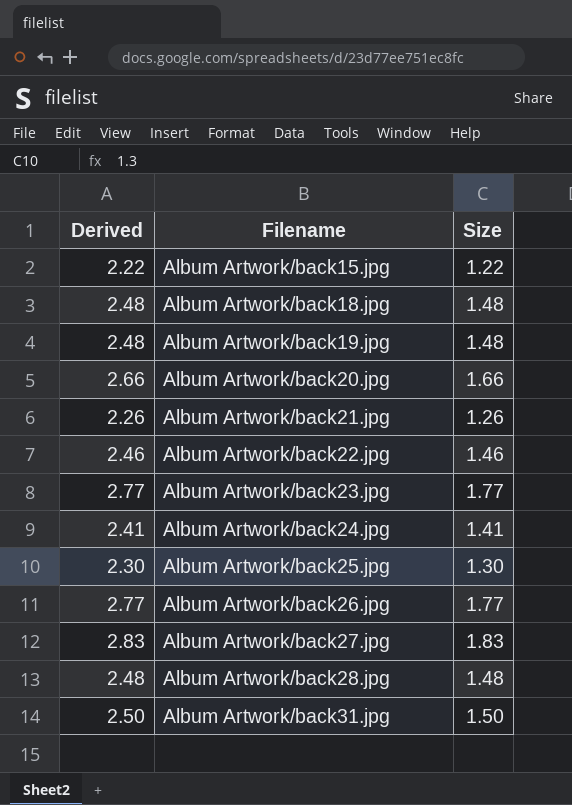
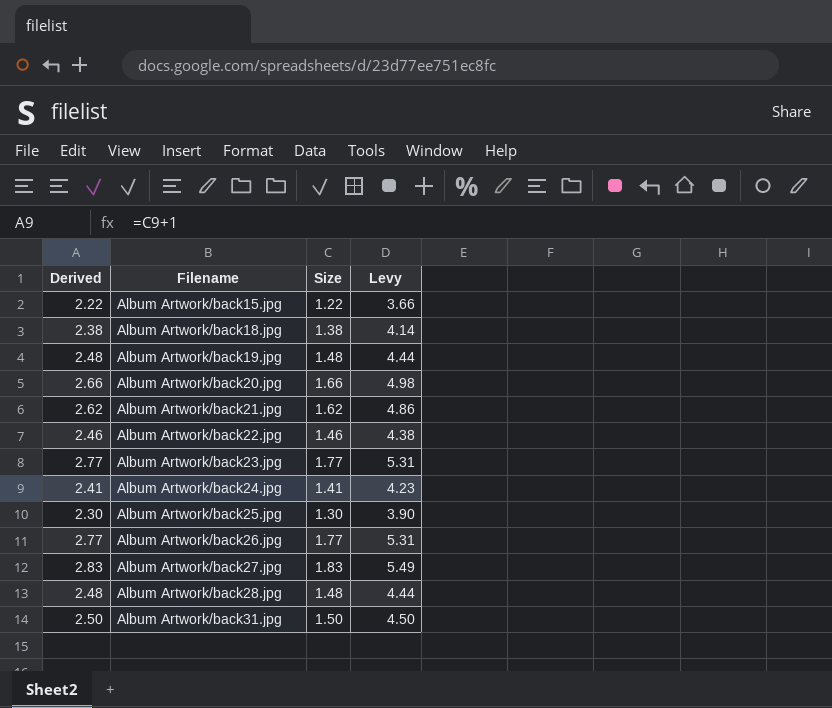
column Levy | formula: none -> [Size] * 3
Album Artwork/back18.jpg | Derived: 2.48 -> 2.38
Album Artwork/back18.jpg | Size: 1.48 -> 1.38
Album Artwork/back21.jpg | Derived: 2.26 -> 2.62
Album Artwork/back21.jpg | Size: 1.26 -> 1.62

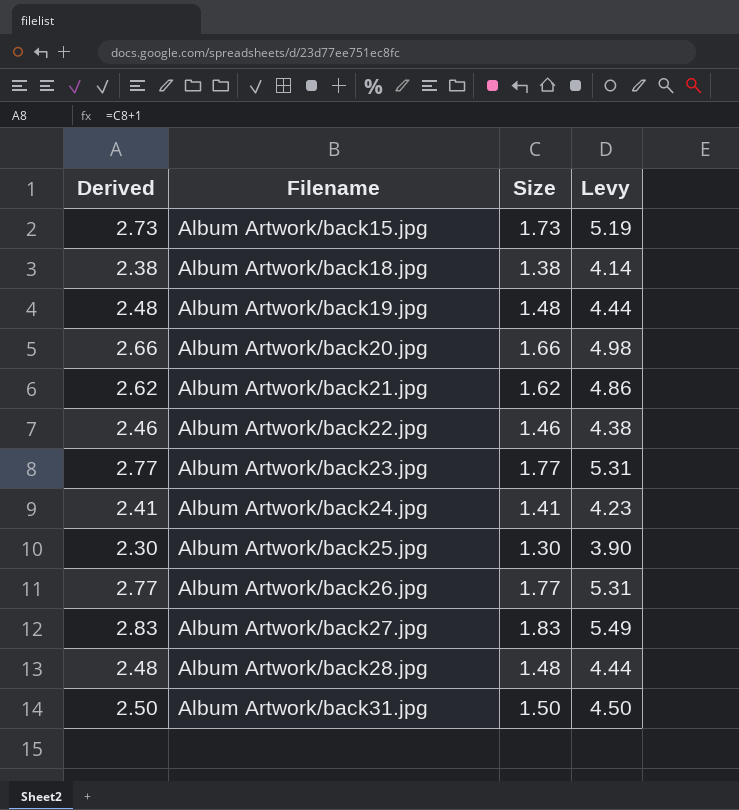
Album Artwork/back15.jpg | Derived: 2.22 -> 2.73
Album Artwork/back15.jpg | Size: 1.22 -> 1.73
Album Artwork/back15.jpg | Levy: 3.66 -> 5.19

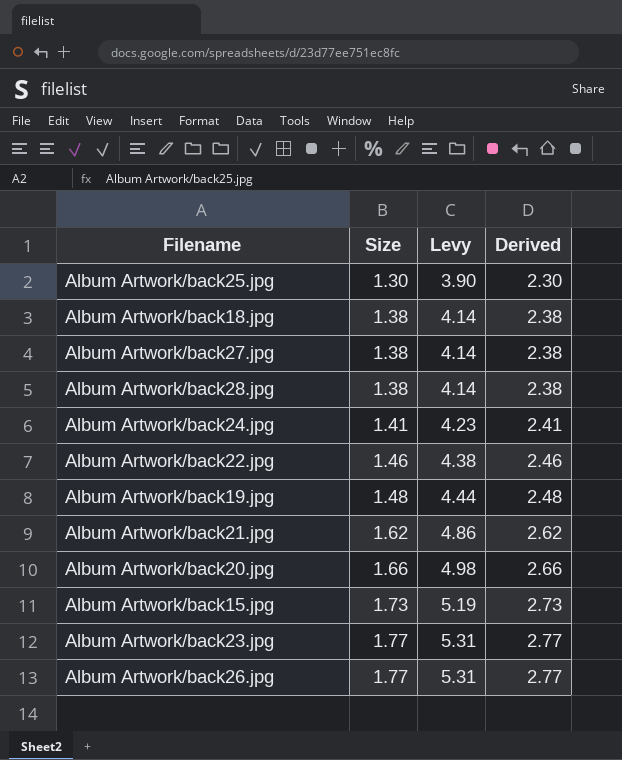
row order: Filename ascending -> Size ascending
column Derived | position: 1 -> 4
row Album Artwork/back31.jpg: 2.50 | 1.50 | 4.50 -> none
Album Artwork/back27.jpg | Size: 1.83 -> 1.38
Album Artwork/back27.jpg | Levy: 5.49 -> 4.14
Album Artwork/back27.jpg | Derived: 2.83 -> 2.38
Album Artwork/back28.jpg | Size: 1.48 -> 1.38
Album Artwork/back28.jpg | Levy: 4.44 -> 4.14
Album Artwork/back28.jpg | Derived: 2.48 -> 2.38

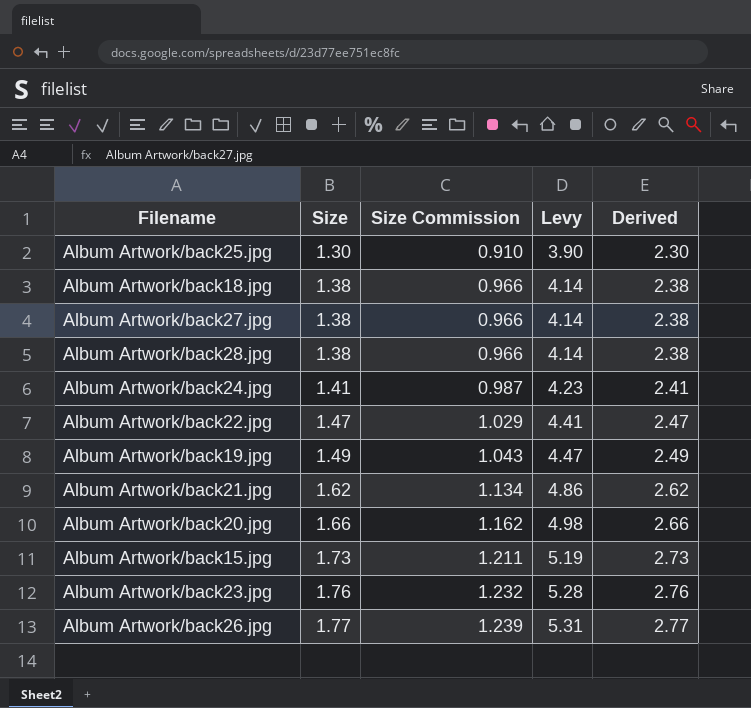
column Size Commission | formula: none -> [Size] * 0.7
Album Artwork/back22.jpg | Size: 1.46 -> 1.47
Album Artwork/back22.jpg | Levy: 4.38 -> 4.41
Album Artwork/back22.jpg | Derived: 2.46 -> 2.47
Album Artwork/back19.jpg | Size: 1.48 -> 1.49
Album Artwork/back19.jpg | Levy: 4.44 -> 4.47
Album Artwork/back19.jpg | Derived: 2.48 -> 2.49
Album Artwork/back23.jpg | Size: 1.77 -> 1.76
Album Artwork/back23.jpg | Levy: 5.31 -> 5.28
Album Artwork/back23.jpg | Derived: 2.77 -> 2.76

